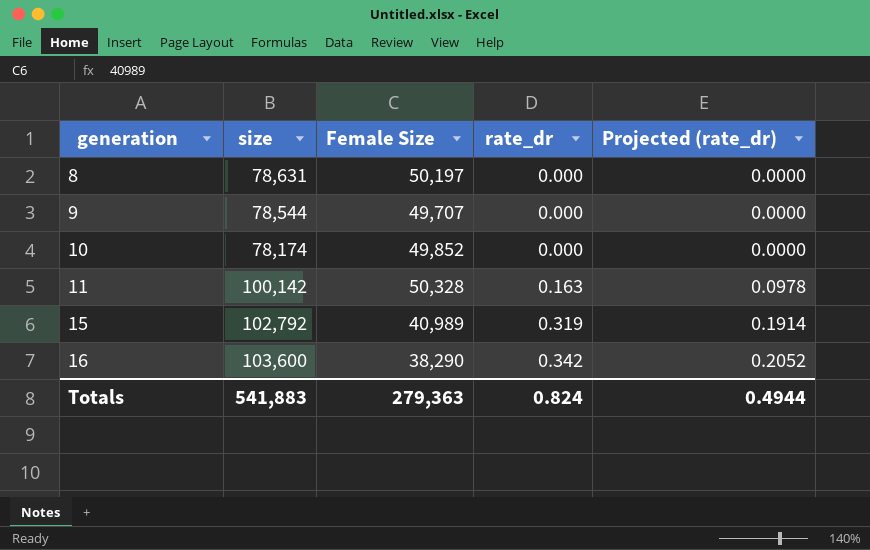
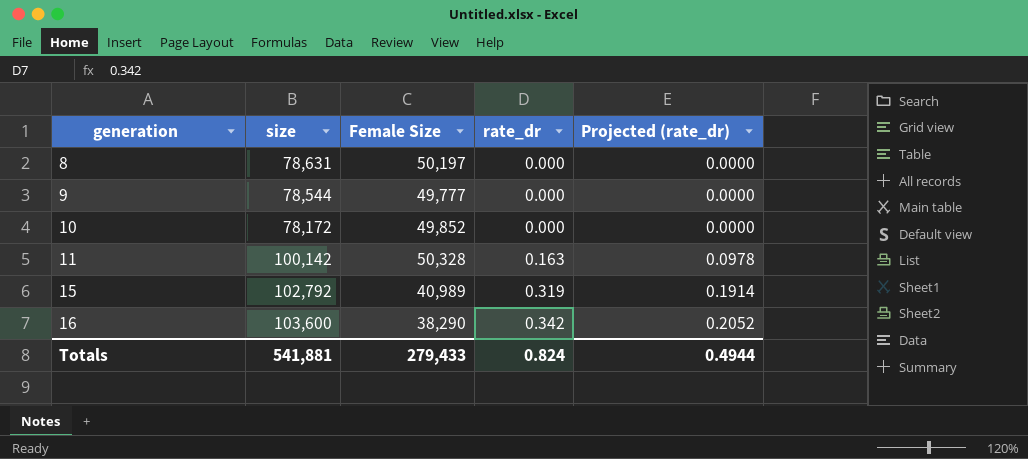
9 | Female Size: 49,707 -> 49,777
10 | size: 78,174 -> 78,172
Totals | size: 541,883 -> 541,881
Totals | Female Size: 279,363 -> 279,433

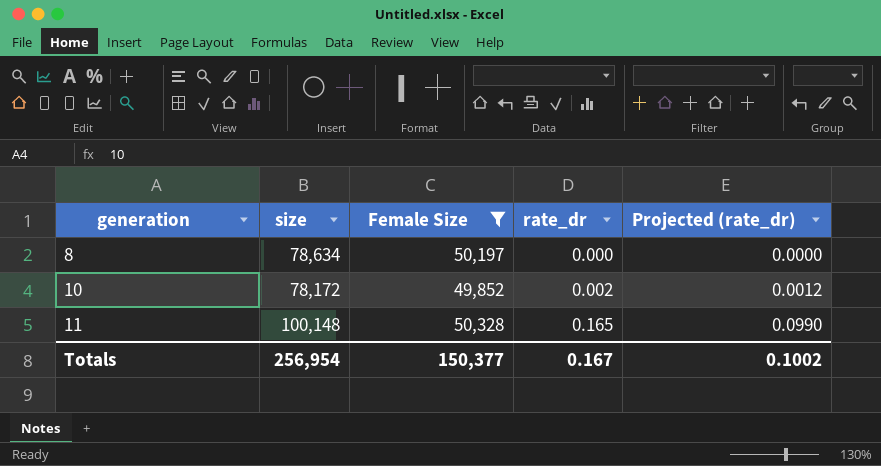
filter: none -> Female Size >= 49,852
8 | size: 78,631 -> 78,634
10 | rate_dr: 0.000 -> 0.002
10 | Projected (rate_dr): 0.0000 -> 0.0012
11 | size: 100,142 -> 100,148
11 | rate_dr: 0.163 -> 0.165
11 | Projected (rate_dr): 0.0978 -> 0.0990
Totals | size: 541,881 -> 256,954
Totals | Female Size: 279,433 -> 150,377
Totals | rate_dr: 0.824 -> 0.167
Totals | Projected (rate_dr): 0.4944 -> 0.1002

